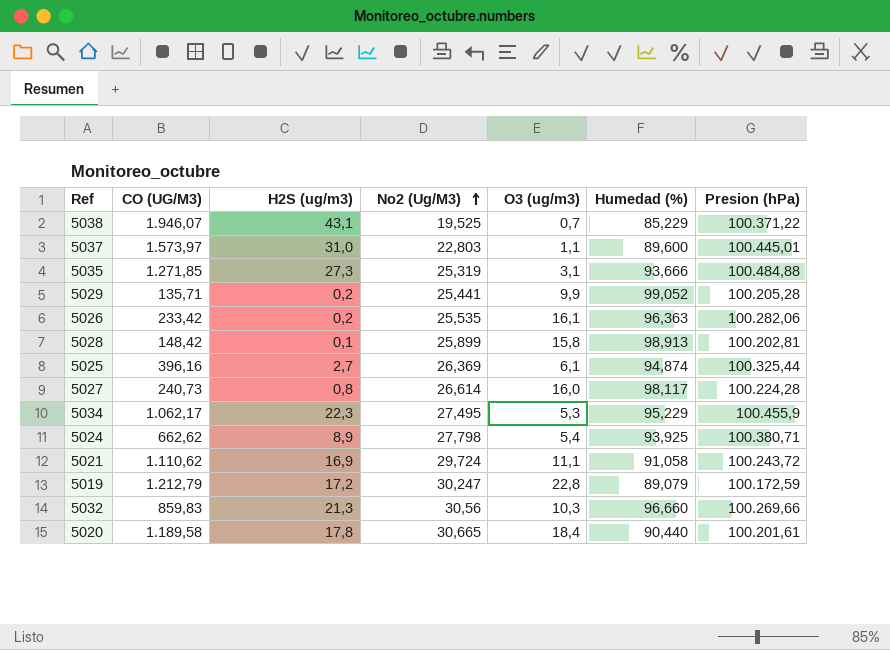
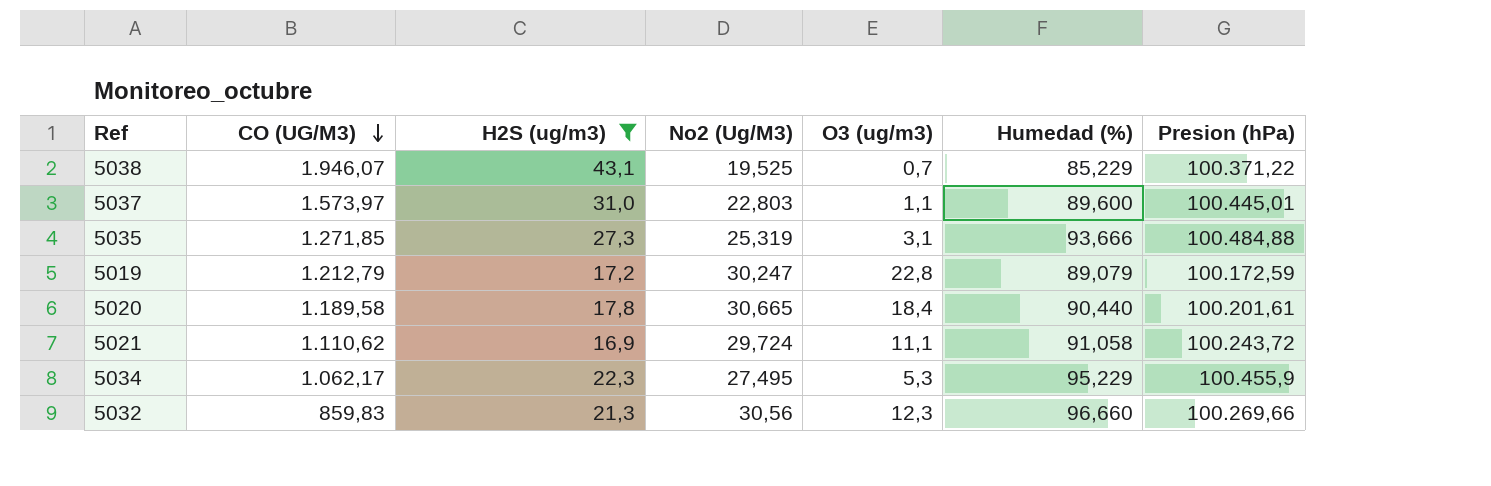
filter: none -> H2S (ug/m3) >= 16,9
row order: No2 (Ug/M3) ascending -> CO (UG/M3) descending
5032 | O3 (ug/m3): 10,3 -> 12,3

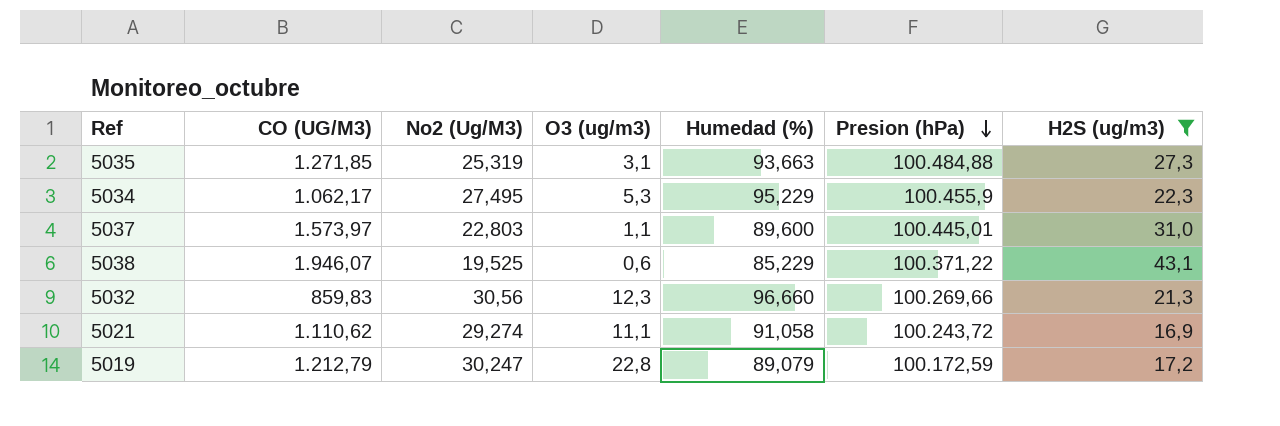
row order: CO (UG/M3) descending -> Presion (hPa) descending
column H2S (ug/m3) | position: 3 -> 7
row 5020: 1.189,58 | 17,8 | 30,665 | 18,4 | 90,440 | 100.201,61 -> none
5035 | Humedad (%): 93,666 -> 93,663
5038 | O3 (ug/m3): 0,7 -> 0,6
5021 | No2 (Ug/M3): 29,724 -> 29,274

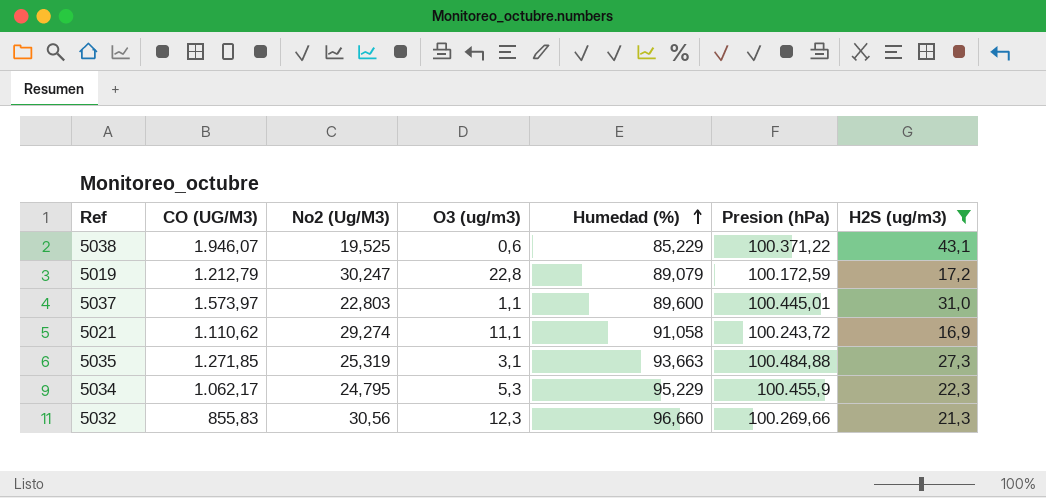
row order: Presion (hPa) descending -> Humedad (%) ascending
5034 | No2 (Ug/M3): 27,495 -> 24,795
5032 | CO (UG/M3): 859,83 -> 855,83

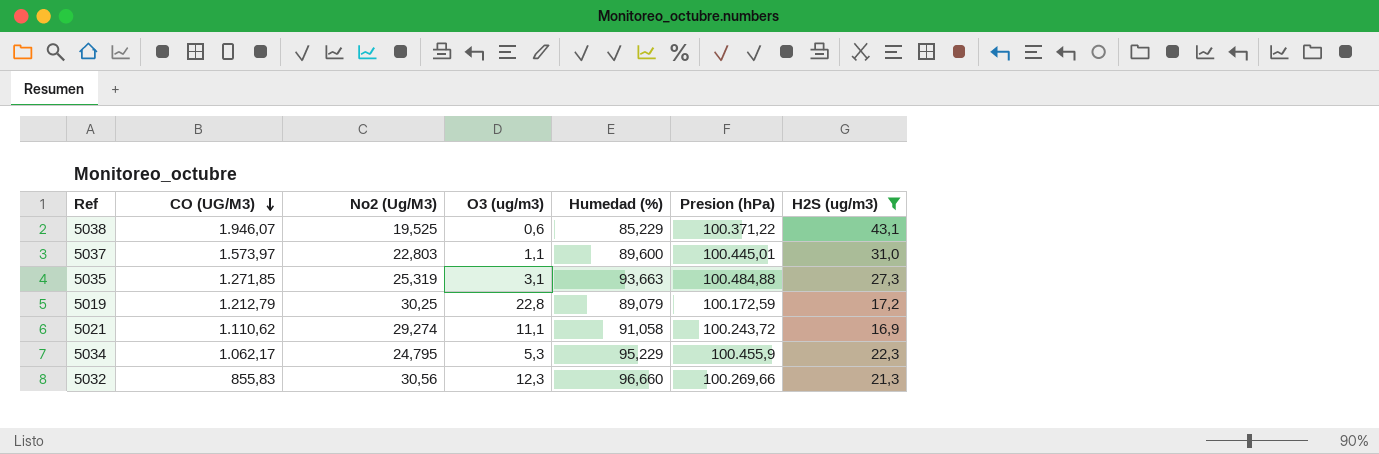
row order: Humedad (%) ascending -> CO (UG/M3) descending
5019 | No2 (Ug/M3): 30,247 -> 30,25

